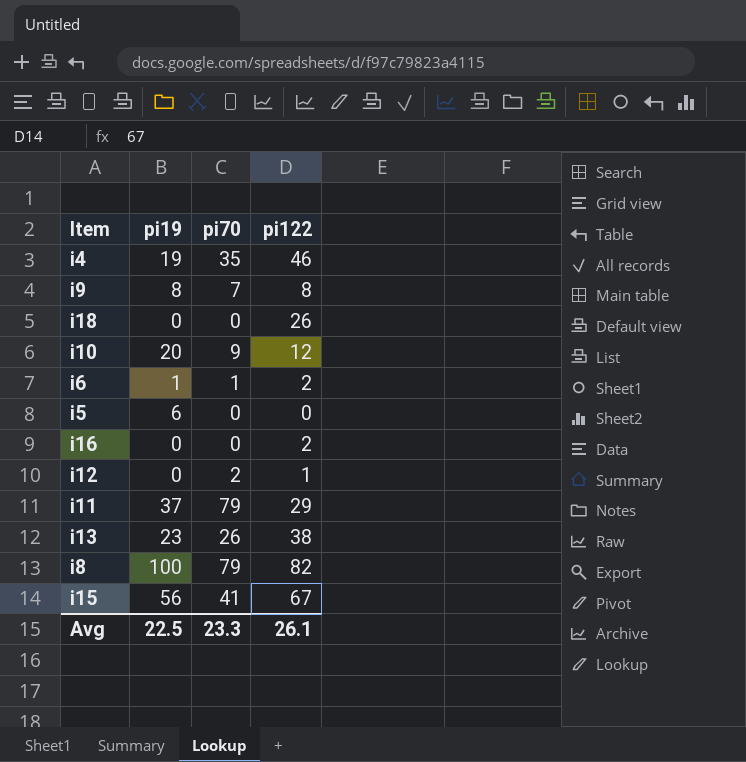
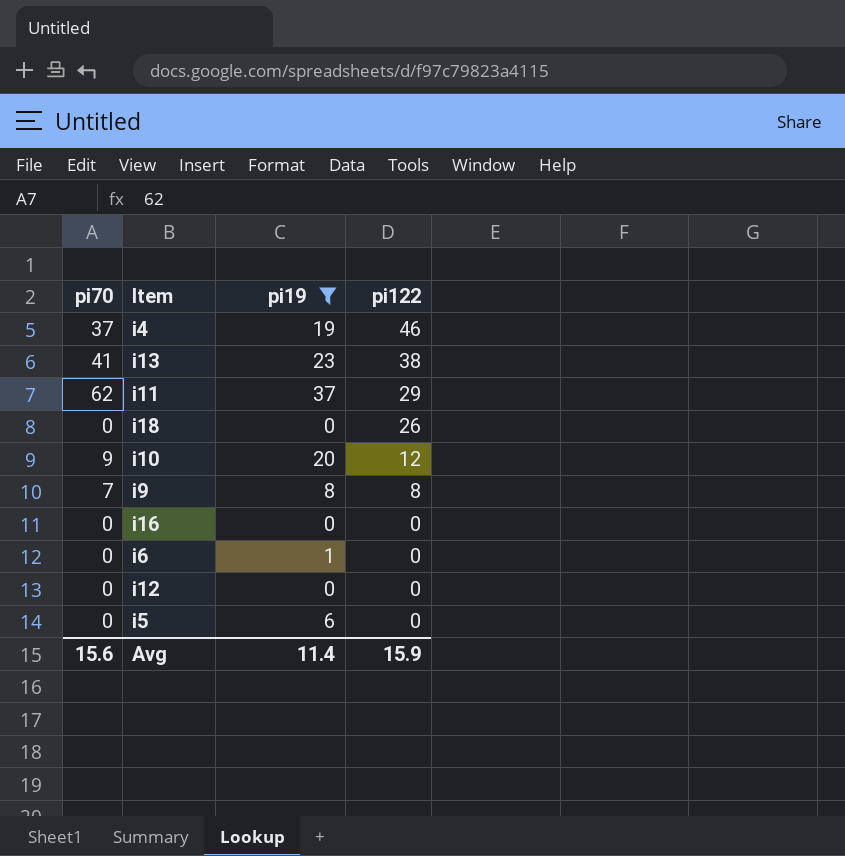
filter: none -> pi19 <= 37
row order: none -> pi122 descending
column pi70 | position: 3 -> 1
i4 | pi70: 35 -> 37
i13 | pi70: 26 -> 41
i11 | pi70: 79 -> 62
i16 | pi122: 2 -> 0
i6 | pi70: 1 -> 0
i6 | pi122: 2 -> 0
i12 | pi70: 2 -> 0
i12 | pi122: 1 -> 0
Avg | pi70: 23.3 -> 15.6
Avg | pi19: 22.5 -> 11.4
Avg | pi122: 26.1 -> 15.9

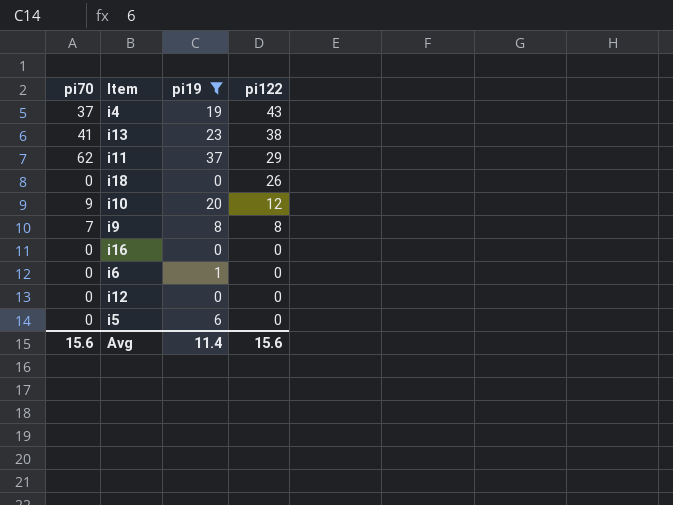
i4 | pi122: 46 -> 43
Avg | pi122: 15.9 -> 15.6

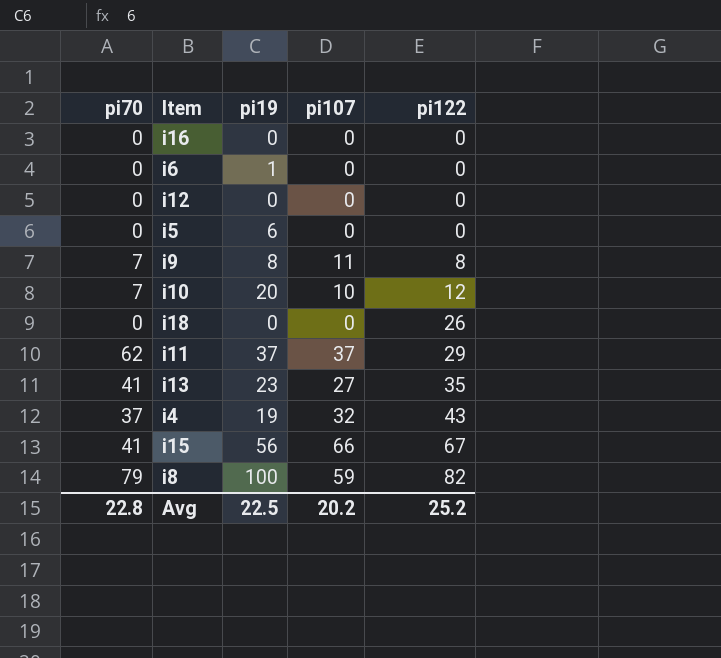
filter: pi19 <= 37 -> none
row order: pi122 descending -> pi122 ascending
column pi107 | position: none -> 4
i10 | pi70: 9 -> 7
i13 | pi122: 38 -> 35
Avg | pi70: 15.6 -> 22.8
Avg | pi19: 11.4 -> 22.5
Avg | pi122: 15.6 -> 25.2

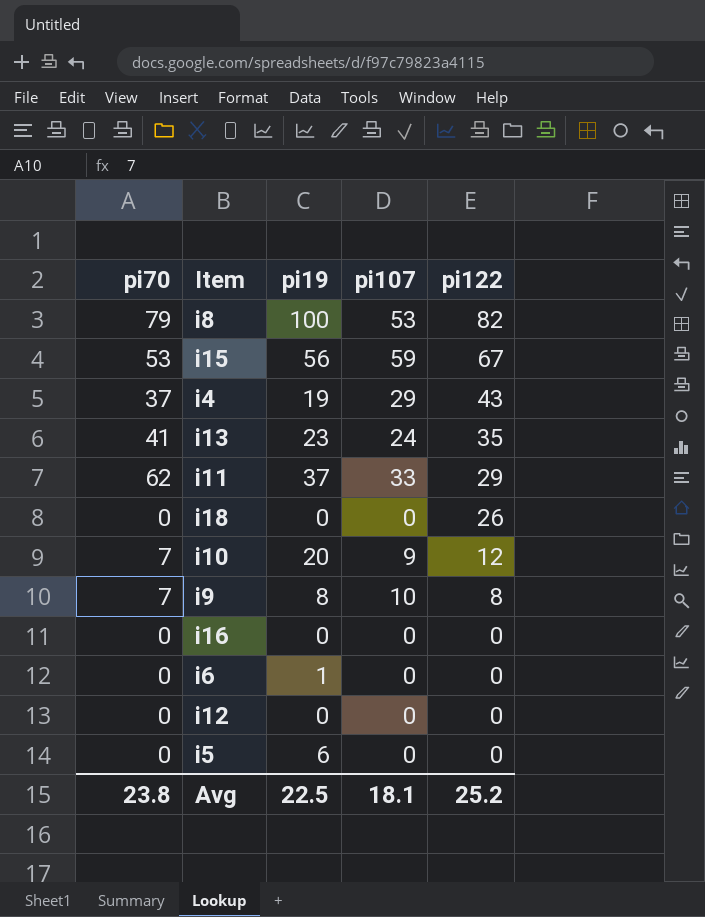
row order: pi122 ascending -> pi122 descending
i8 | pi107: 59 -> 53
i15 | pi70: 41 -> 53
i15 | pi107: 66 -> 59
i4 | pi107: 32 -> 29
i13 | pi107: 27 -> 24
i11 | pi107: 37 -> 33
i10 | pi107: 10 -> 9
i9 | pi107: 11 -> 10
Avg | pi70: 22.8 -> 23.8
Avg | pi107: 20.2 -> 18.1

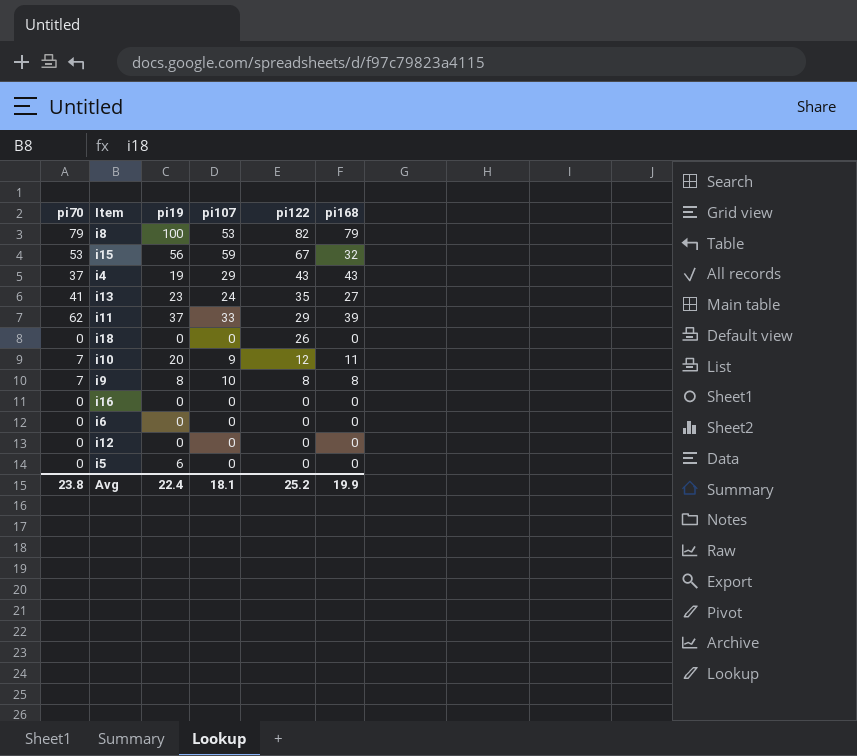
column pi168 | position: none -> 6
i6 | pi19: 1 -> 0
Avg | pi19: 22.5 -> 22.4

